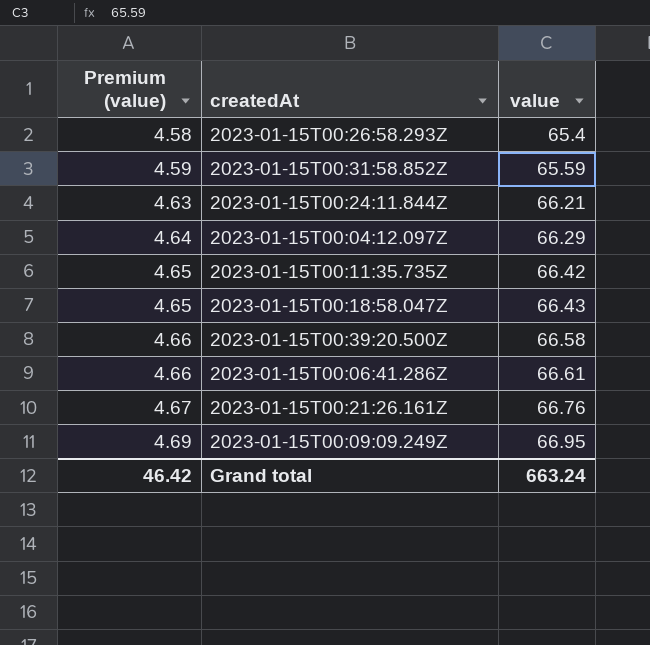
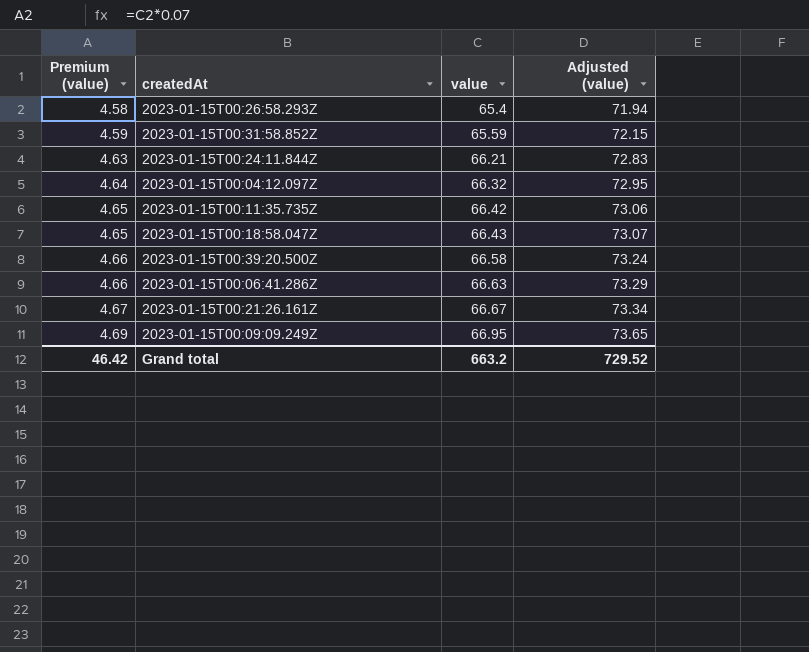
column Adjusted (value) | formula: none -> [value] * 1.1
2023-01-15T00:04:12.097Z | value: 66.29 -> 66.32
2023-01-15T00:06:41.286Z | value: 66.61 -> 66.63
2023-01-15T00:21:26.161Z | value: 66.76 -> 66.67
Grand total | value: 663.24 -> 663.2

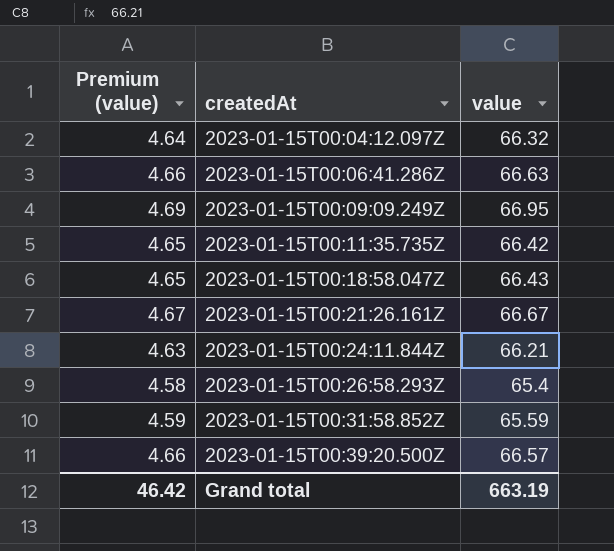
row order: Premium (value) ascending -> createdAt ascending
column Adjusted (value) | formula: [value] * 1.1 -> none
2023-01-15T00:39:20.500Z | value: 66.58 -> 66.57
Grand total | value: 663.2 -> 663.19

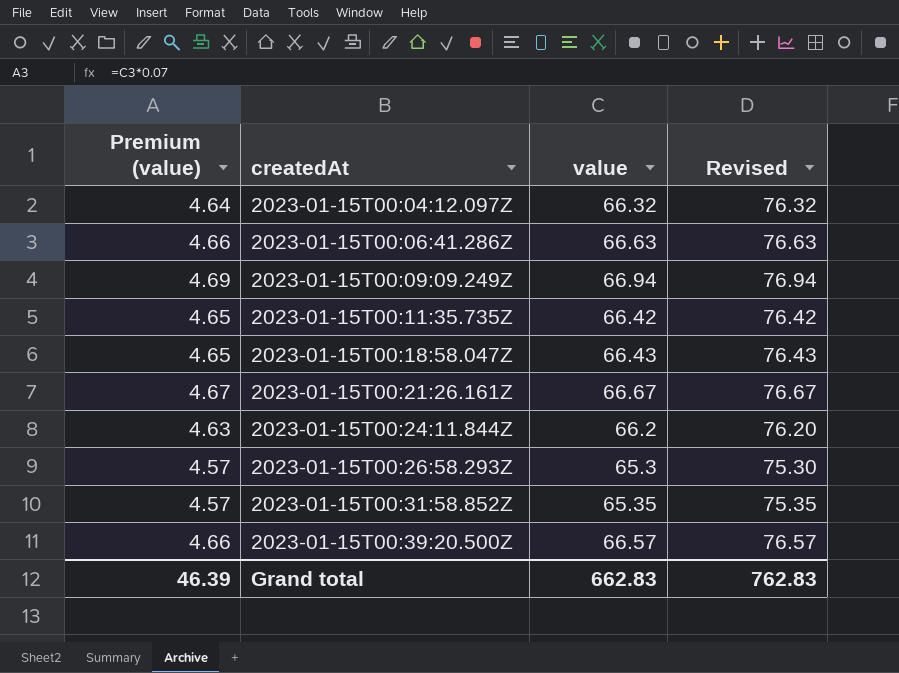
column Revised | formula: none -> [value] + 10
2023-01-15T00:09:09.249Z | value: 66.95 -> 66.94
2023-01-15T00:24:11.844Z | value: 66.21 -> 66.2
2023-01-15T00:26:58.293Z | Premium (value): 4.58 -> 4.57
2023-01-15T00:26:58.293Z | value: 65.4 -> 65.3
2023-01-15T00:31:58.852Z | Premium (value): 4.59 -> 4.57
2023-01-15T00:31:58.852Z | value: 65.59 -> 65.35
Grand total | Premium (value): 46.42 -> 46.39
Grand total | value: 663.19 -> 662.83

